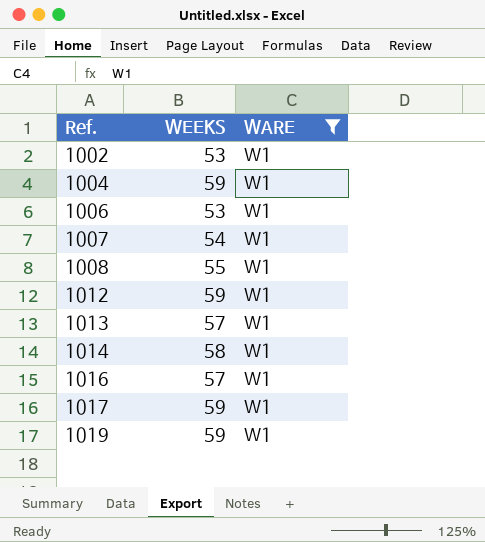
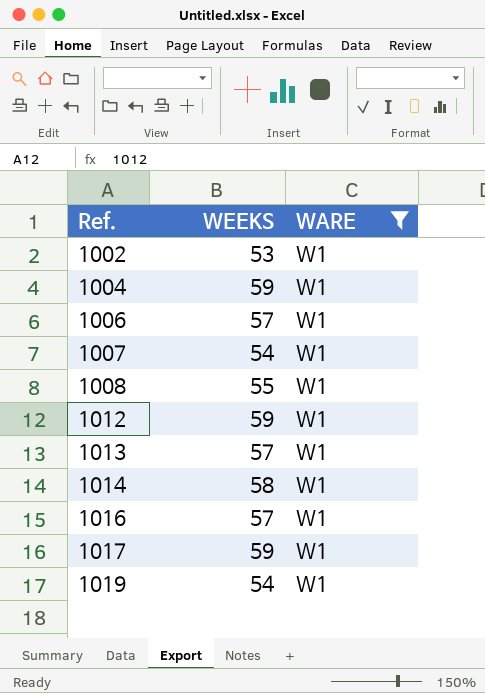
1006 | WEEKS: 53 -> 57
1019 | WEEKS: 59 -> 54

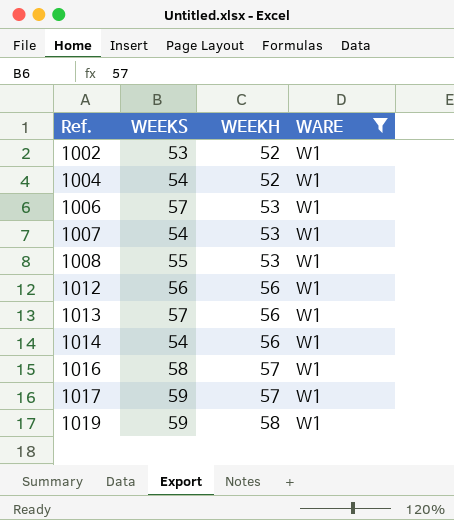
column WEEKH | position: none -> 3
1004 | WEEKS: 59 -> 54
1012 | WEEKS: 59 -> 56
1014 | WEEKS: 58 -> 54
1016 | WEEKS: 57 -> 58
1019 | WEEKS: 54 -> 59

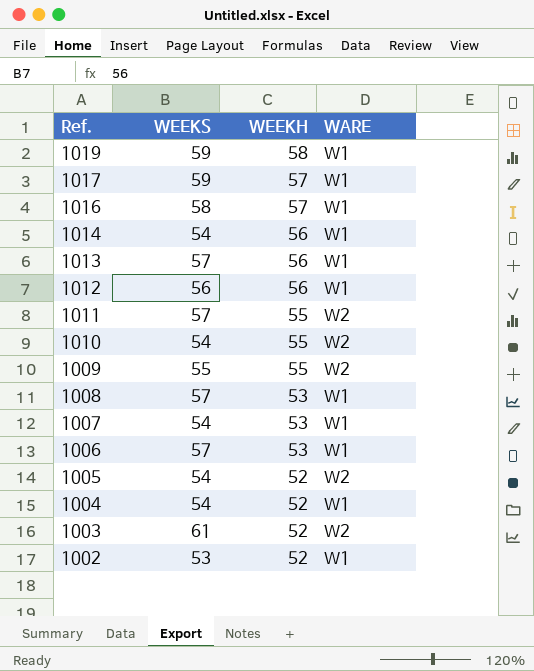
filter: WARE = W1 -> none
row order: Ref. ascending -> Ref. descending
1008 | WEEKS: 55 -> 57

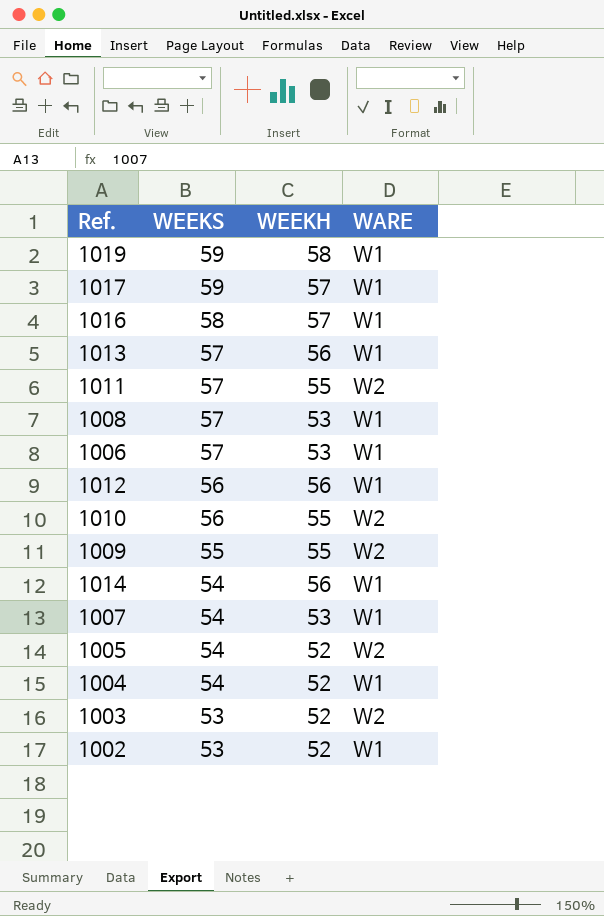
row order: Ref. descending -> WEEKS descending
1010 | WEEKS: 54 -> 56
1003 | WEEKS: 61 -> 53

